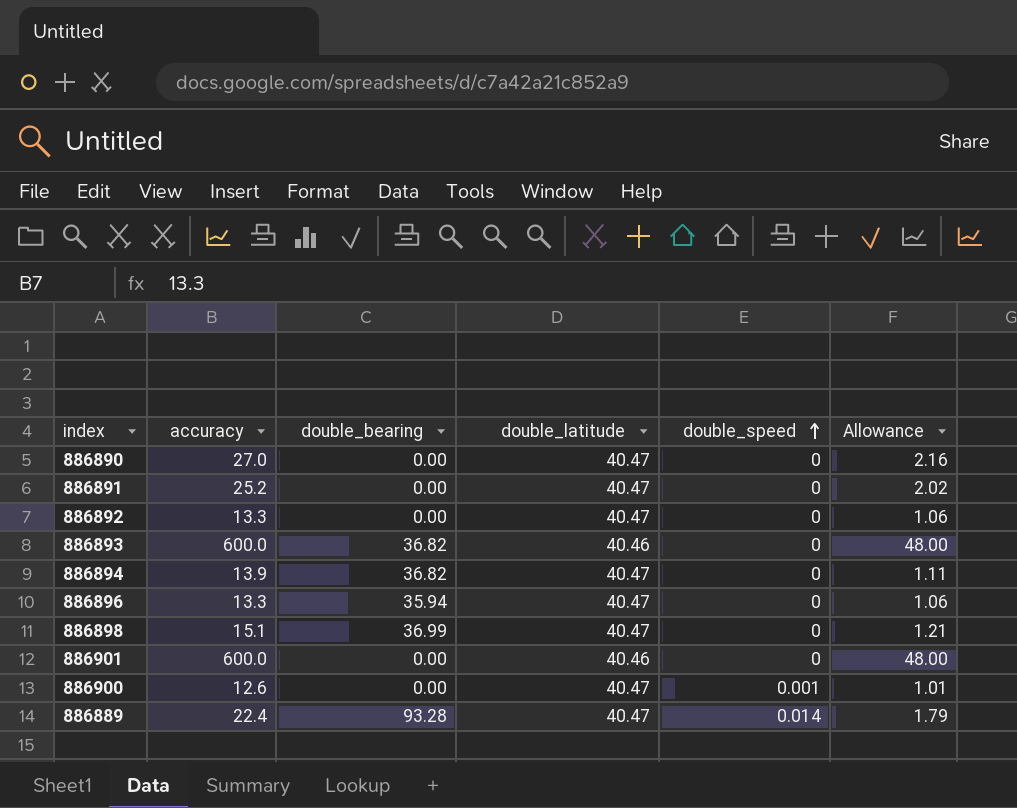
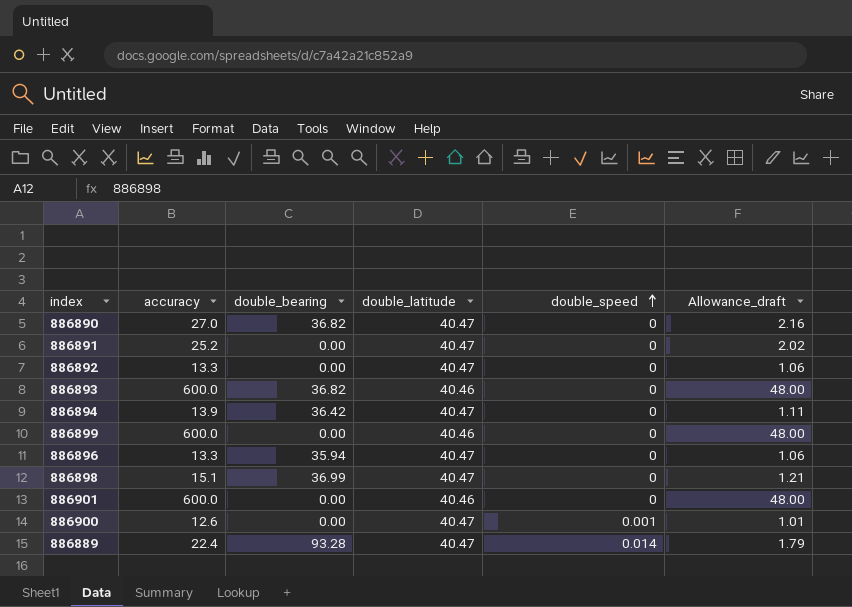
column name: Allowance -> Allowance_draft
886890 | double_bearing: 0.00 -> 36.82
886894 | double_bearing: 36.82 -> 36.42
row 886899: none -> 600.0 | 0.00 | 40.46 | 0 | 48.00

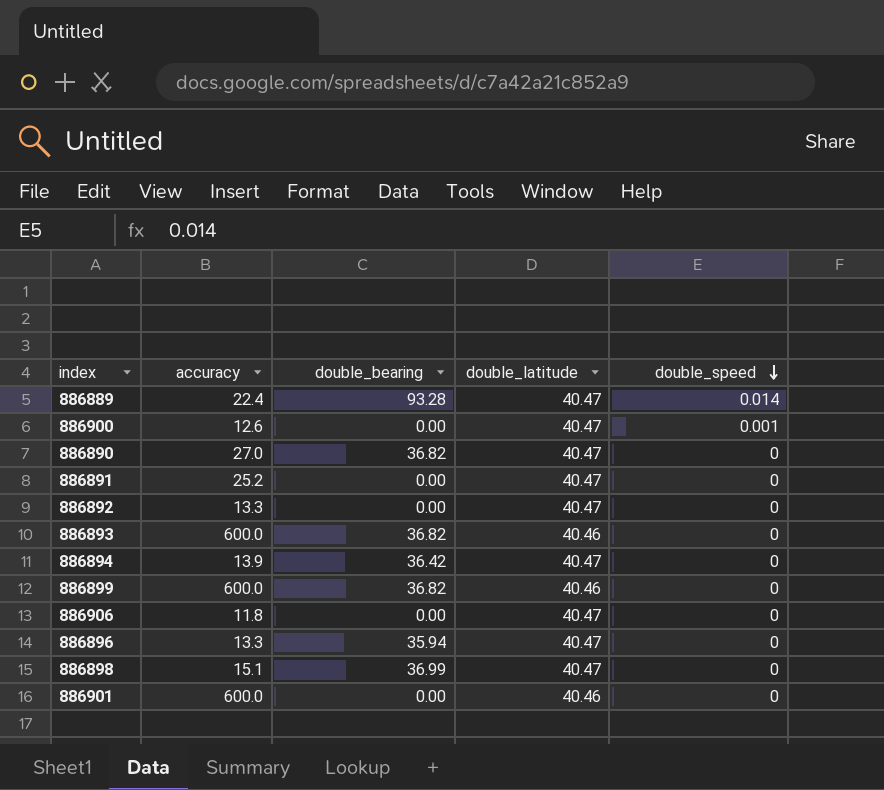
row order: double_speed ascending -> double_speed descending
column Allowance_draft | formula: [accuracy] * 0.08 -> none
886899 | double_bearing: 0.00 -> 36.82
row 886906: none -> 11.8 | 0.00 | 40.47 | 0

